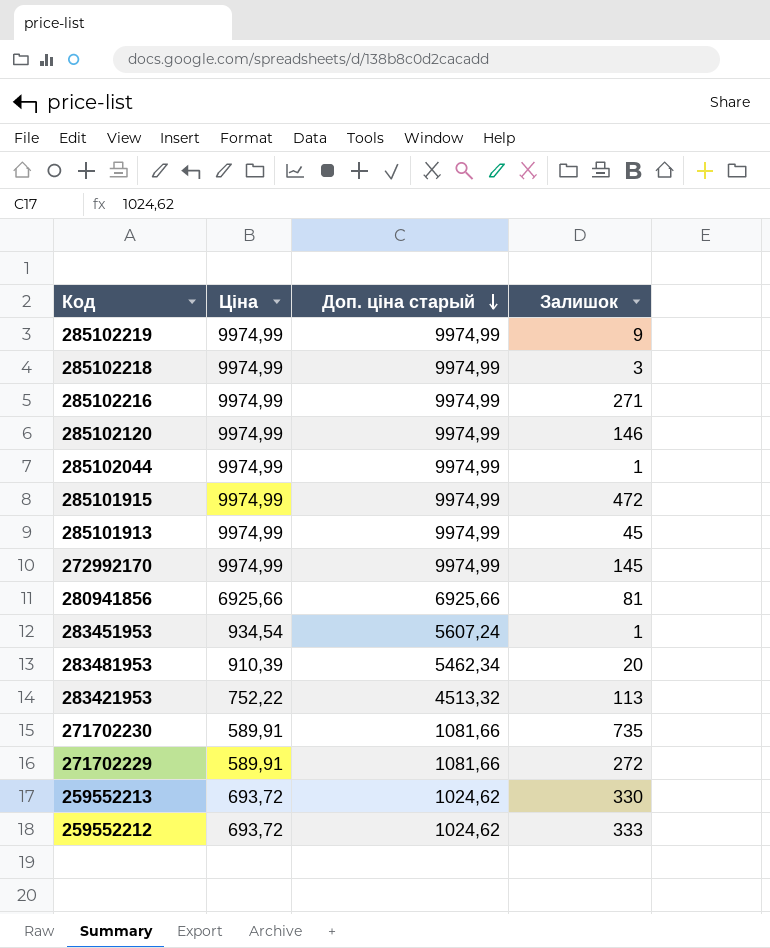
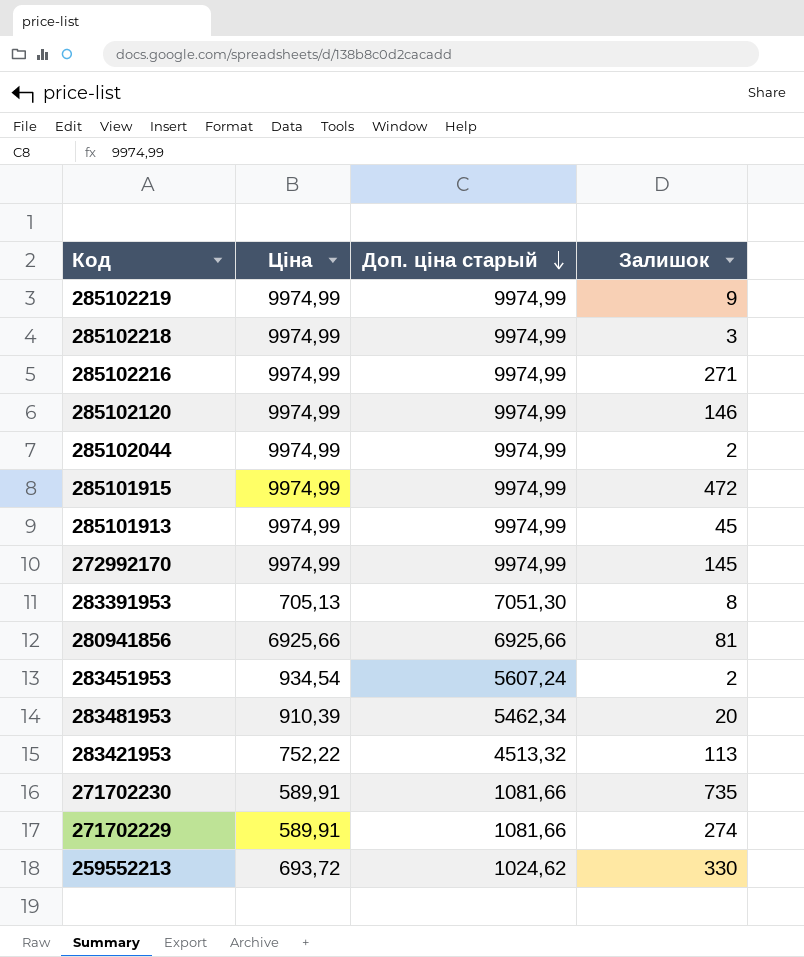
row 259552212: 693,72 | 1024,62 | 333 -> none
285102044 | Залишок: 1 -> 2
row 283391953: none -> 705,13 | 7051,30 | 8
283451953 | Залишок: 1 -> 2
271702229 | Залишок: 272 -> 274

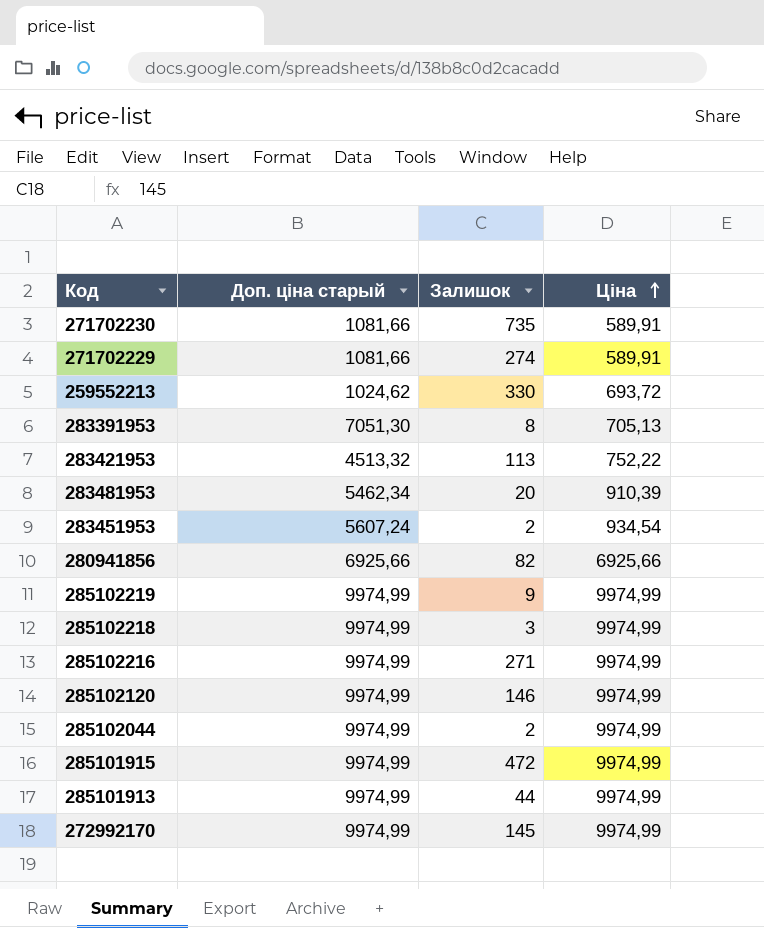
row order: Доп. ціна старый descending -> Ціна ascending
column Ціна | position: 2 -> 4
280941856 | Залишок: 81 -> 82
285101913 | Залишок: 45 -> 44

